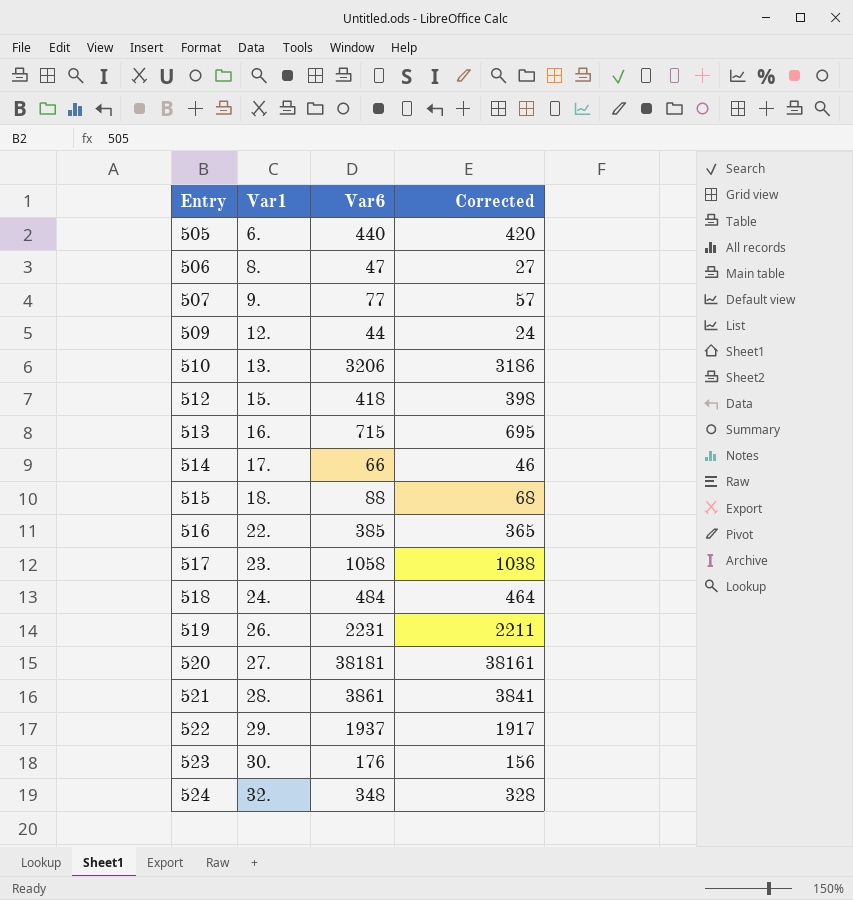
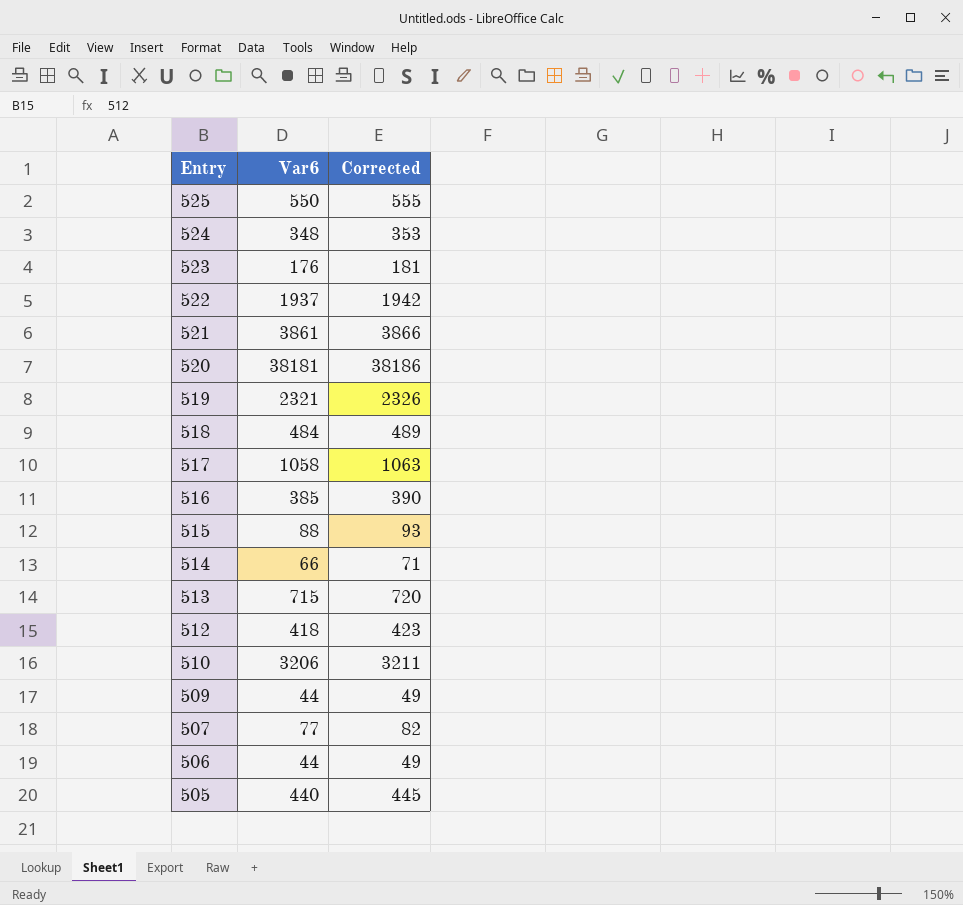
row order: Entry ascending -> Entry descending
column Var1 | position: 2 -> none
column Corrected | formula: [Var6] - 20 -> [Var6] + 5
row 525: none -> 550 | 555
519 | Var6: 2231 -> 2321
506 | Var6: 47 -> 44

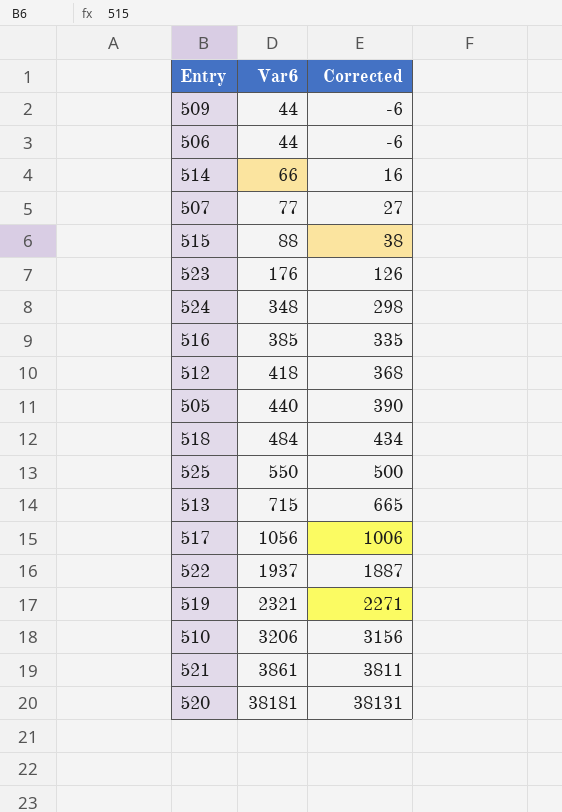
row order: Entry descending -> Var6 ascending
column Corrected | formula: [Var6] + 5 -> [Var6] - 50
517 | Var6: 1058 -> 1056

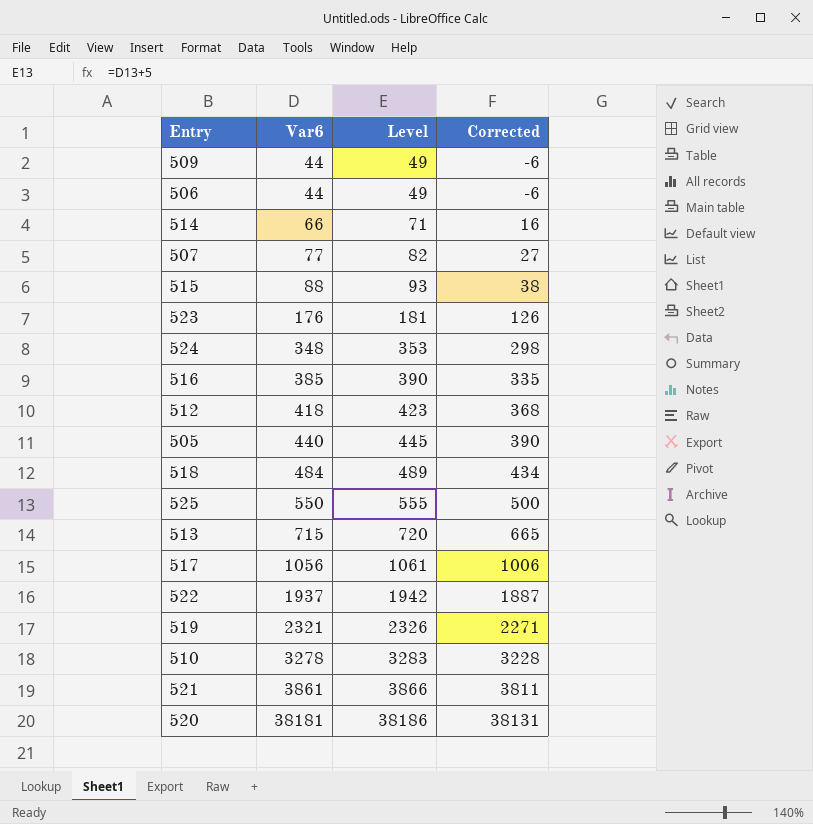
column Level | formula: none -> [Var6] + 5
510 | Var6: 3206 -> 3278
510 | Corrected: 3156 -> 3228

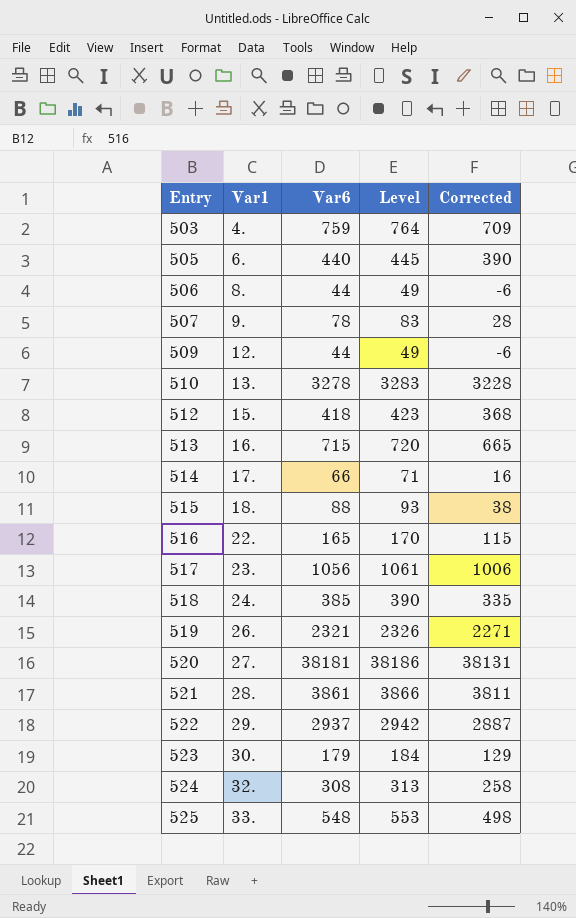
row order: Var6 ascending -> Entry ascending
column Var1 | position: none -> 2
row 503: none -> 4. | 759 | 764 | 709
507 | Var6: 77 -> 78
507 | Level: 82 -> 83
507 | Corrected: 27 -> 28
516 | Var6: 385 -> 165
516 | Level: 390 -> 170
516 | Corrected: 335 -> 115
518 | Var6: 484 -> 385
518 | Level: 489 -> 390
518 | Corrected: 434 -> 335
522 | Var6: 1937 -> 2937
522 | Level: 1942 -> 2942
522 | Corrected: 1887 -> 2887
523 | Var6: 176 -> 179
523 | Level: 181 -> 184
523 | Corrected: 126 -> 129
524 | Var6: 348 -> 308
524 | Level: 353 -> 313
524 | Corrected: 298 -> 258
525 | Var6: 550 -> 548
525 | Level: 555 -> 553
525 | Corrected: 500 -> 498

